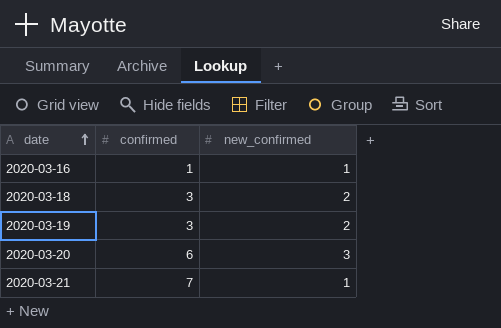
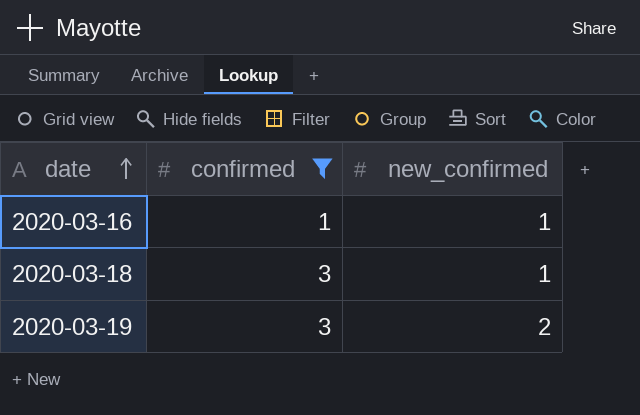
filter: none -> confirmed <= 3
2020-03-18 | new_confirmed: 2 -> 1

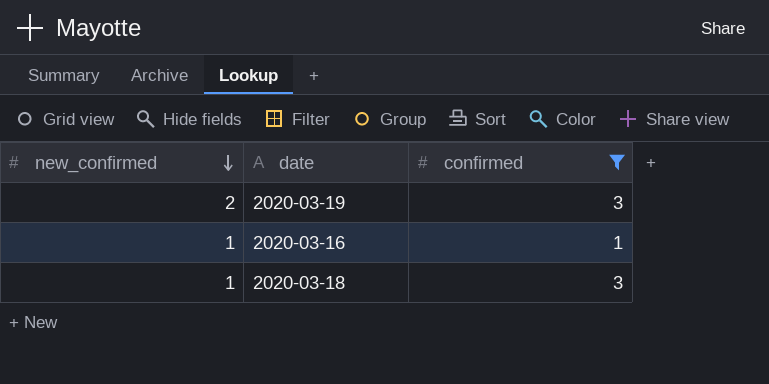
row order: date ascending -> new_confirmed descending
column new_confirmed | position: 3 -> 1

